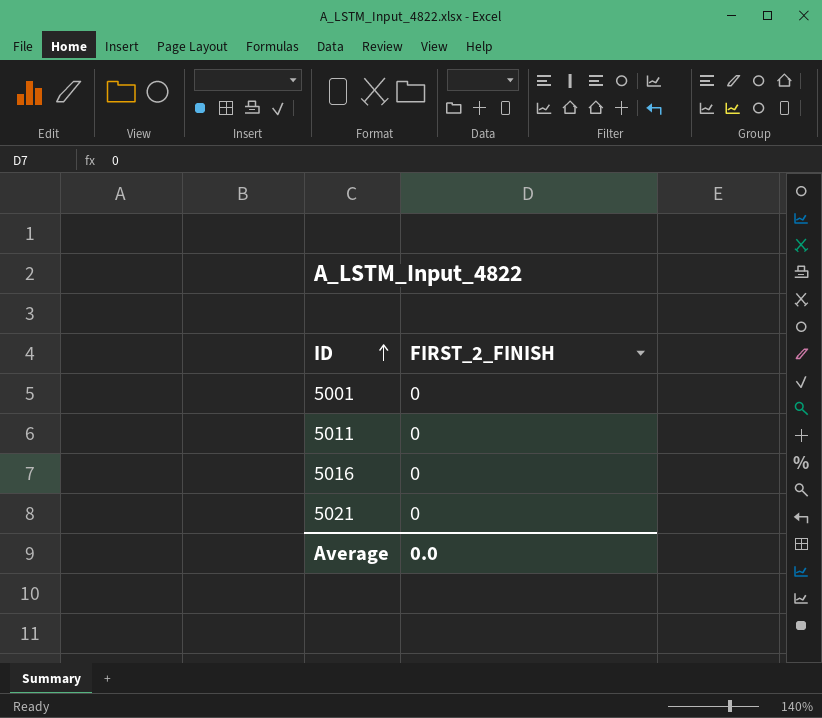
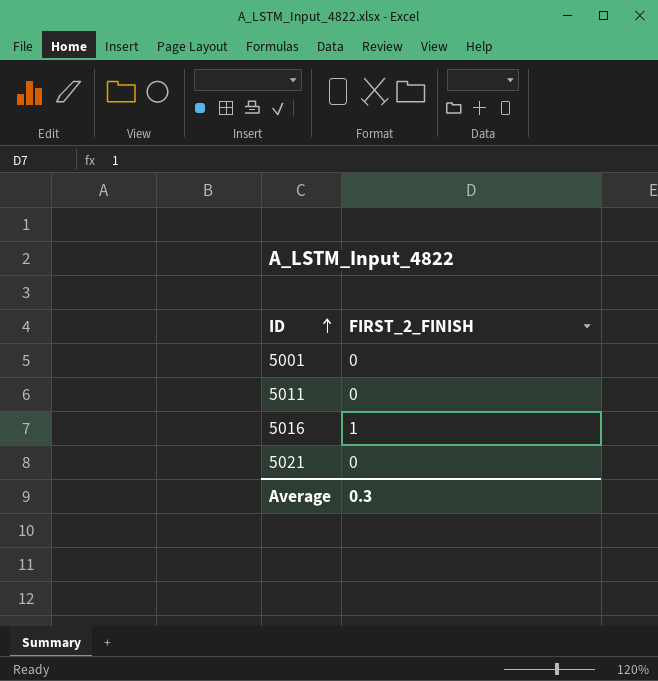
5016 | FIRST_2_FINISH: 0 -> 1
Average | FIRST_2_FINISH: 0.0 -> 0.3

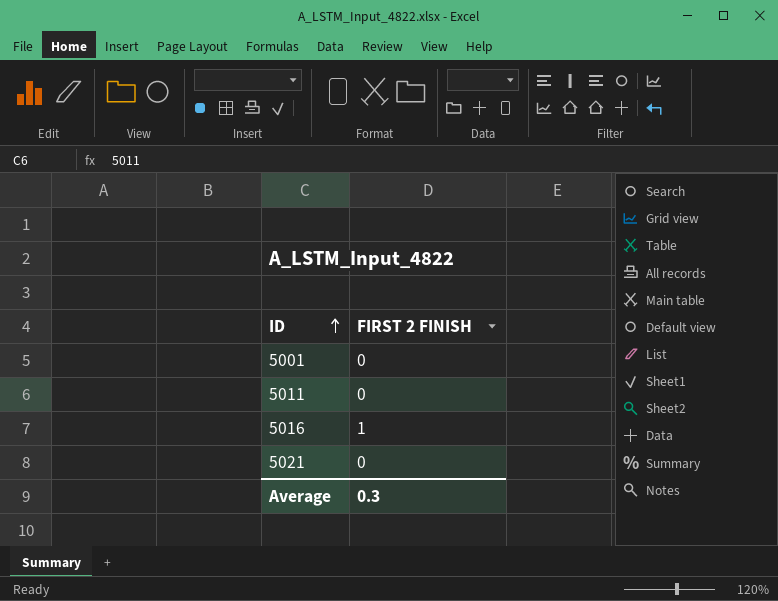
column name: FIRST_2_FINISH -> FIRST 2 FINISH

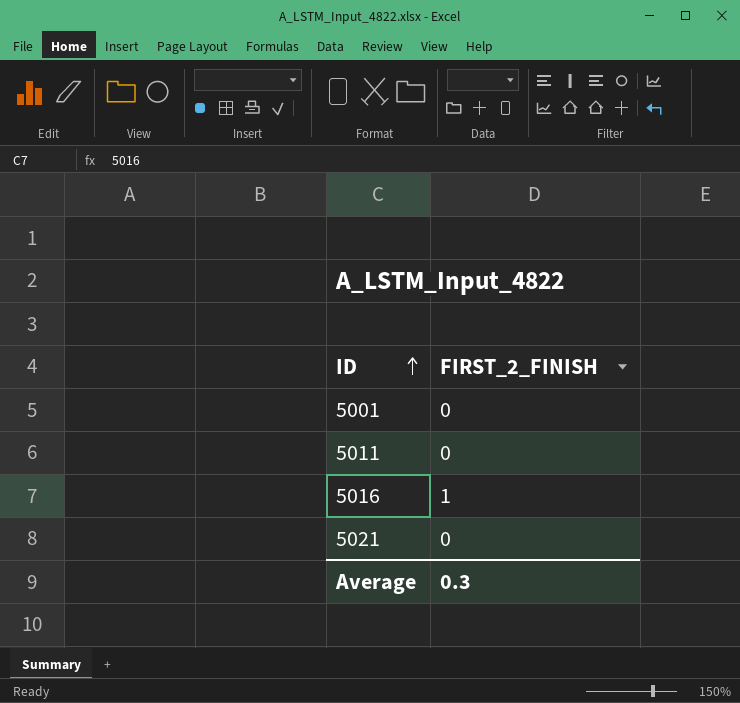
column name: FIRST 2 FINISH -> FIRST_2_FINISH

